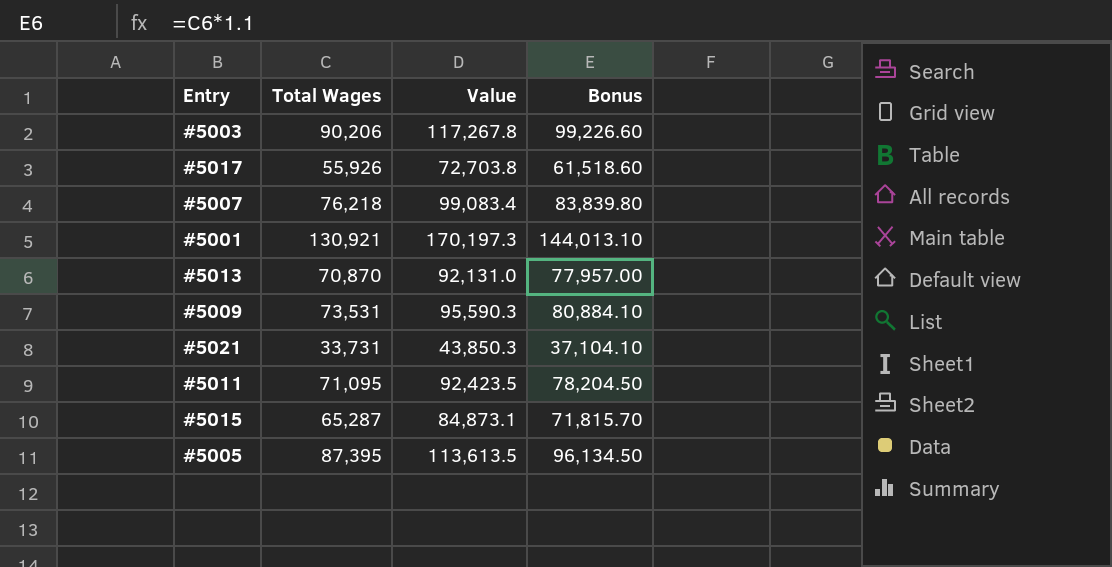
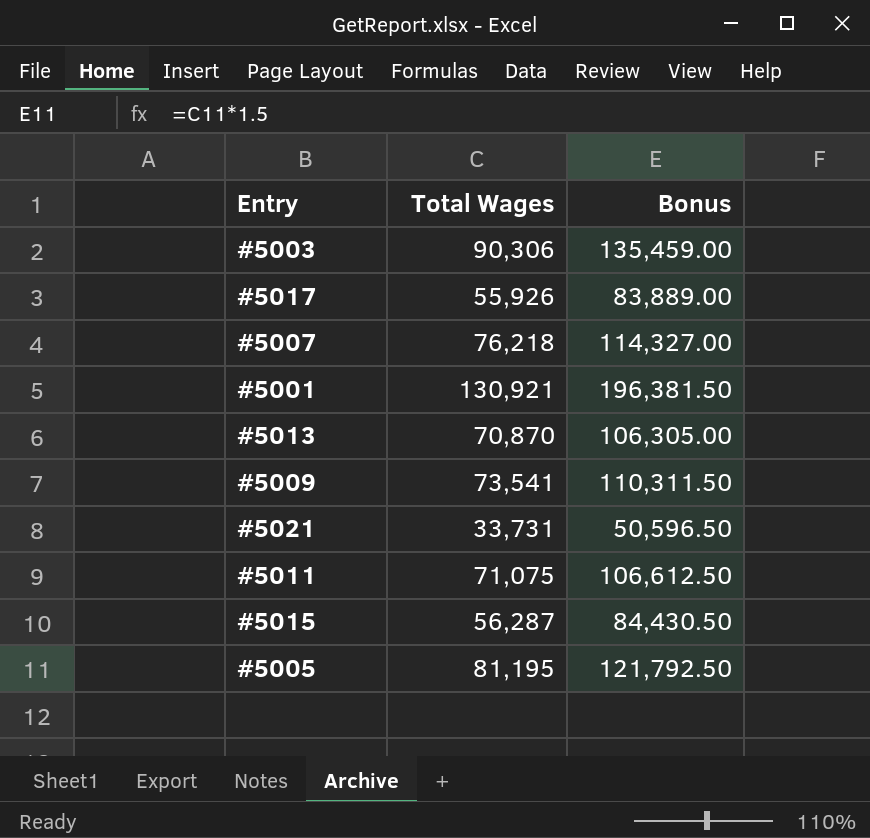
column Value | formula: [Total Wages] * 1.3 -> none
column Bonus | formula: [Total Wages] * 1.1 -> [Total Wages] * 1.5
#5003 | Total Wages: 90,206 -> 90,306
#5009 | Total Wages: 73,531 -> 73,541
#5011 | Total Wages: 71,095 -> 71,075
#5015 | Total Wages: 65,287 -> 56,287
#5005 | Total Wages: 87,395 -> 81,195

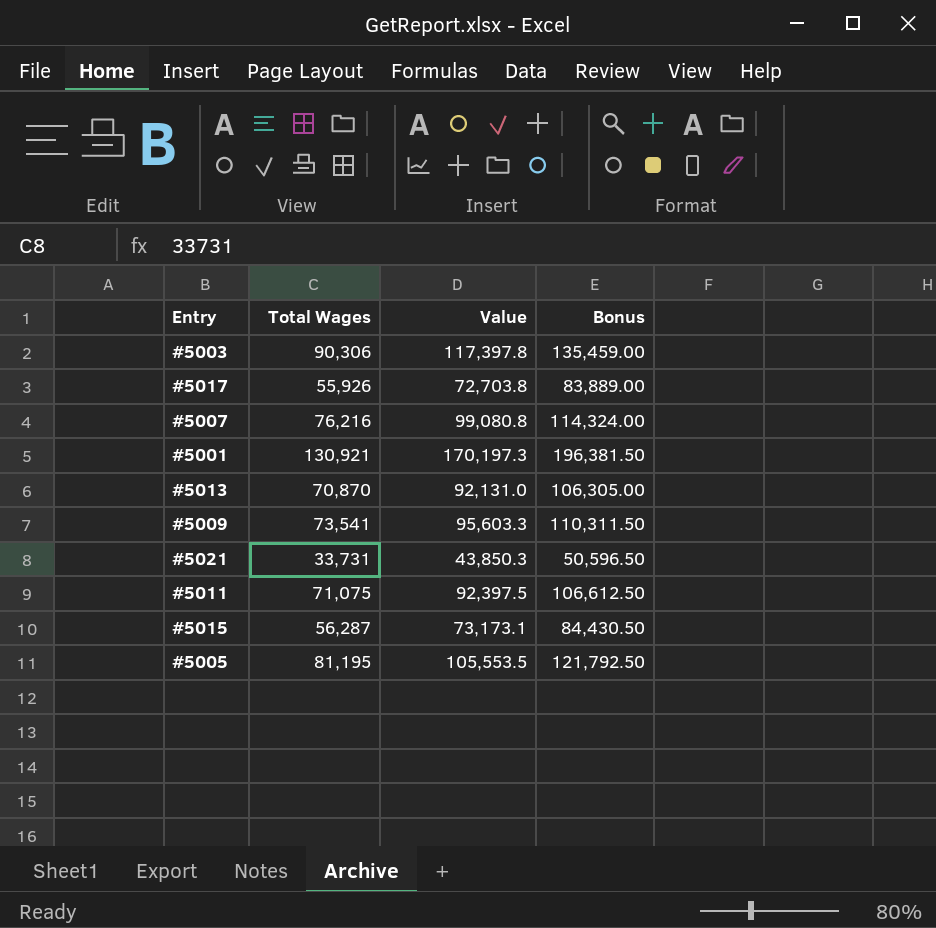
column Value | formula: none -> [Total Wages] * 1.3
#5007 | Total Wages: 76,218 -> 76,216
#5007 | Bonus: 114,327.00 -> 114,324.00

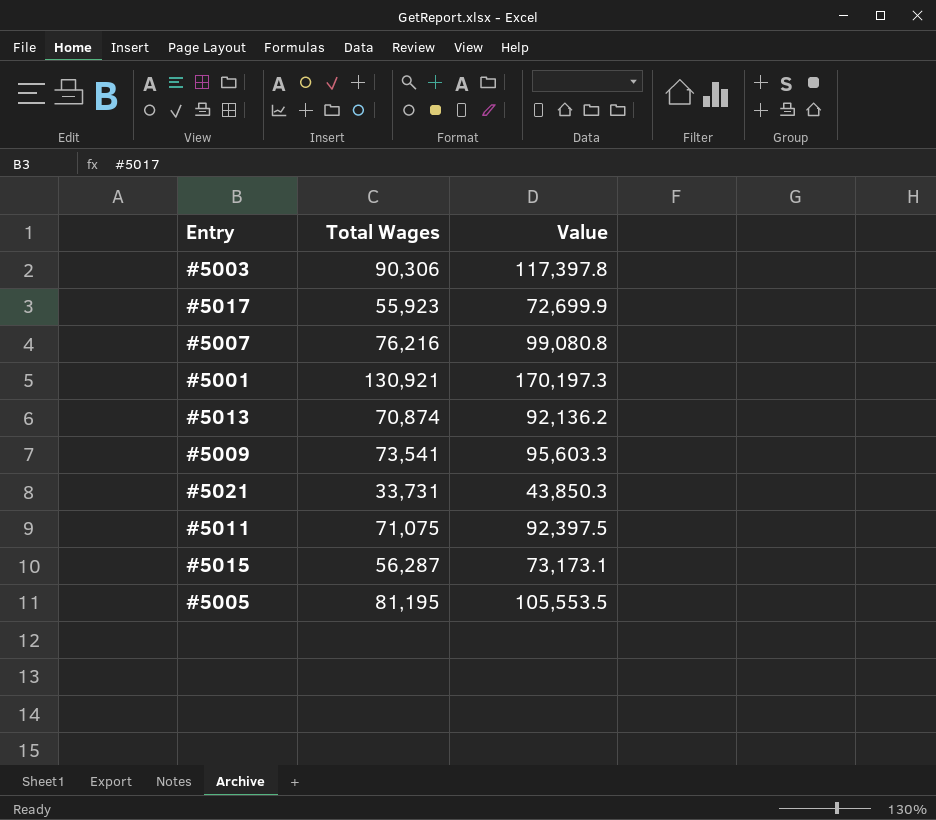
column Bonus | formula: [Total Wages] * 1.5 -> none
#5017 | Total Wages: 55,926 -> 55,923
#5017 | Value: 72,703.8 -> 72,699.9
#5013 | Total Wages: 70,870 -> 70,874
#5013 | Value: 92,131.0 -> 92,136.2

